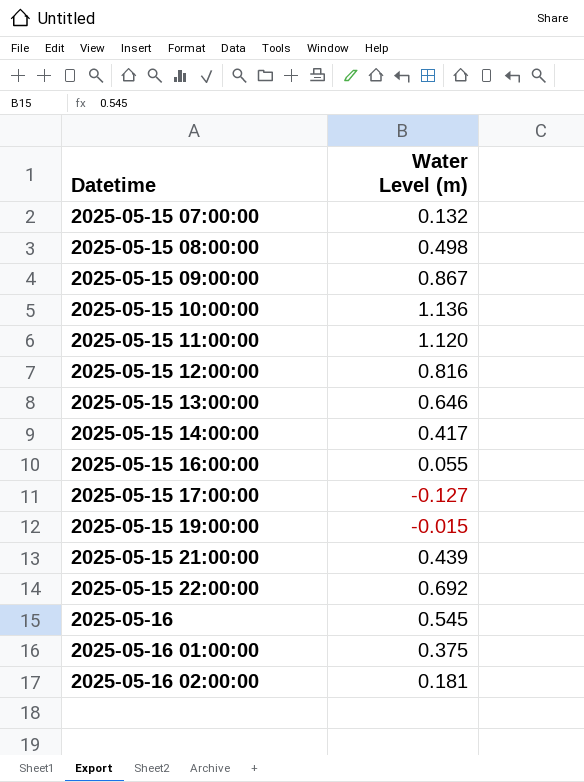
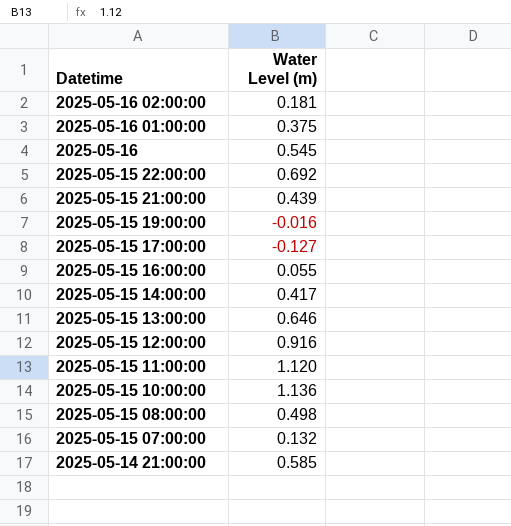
row order: Datetime ascending -> Datetime descending
row 2025-05-15 09:00:00: 0.867 -> none
2025-05-15 19:00:00 | Water Level (m): -0.015 -> -0.016
2025-05-15 12:00:00 | Water Level (m): 0.816 -> 0.916
row 2025-05-14 21:00:00: none -> 0.585

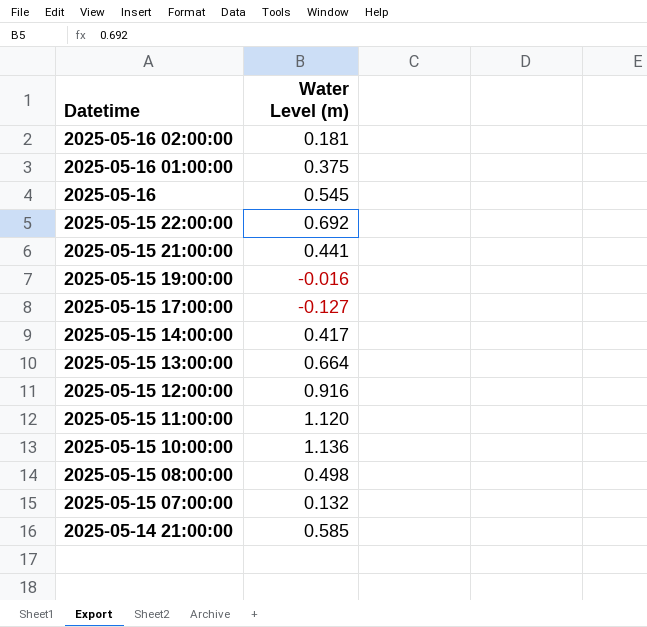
row 2025-05-15 16:00:00: 0.055 -> none
2025-05-15 21:00:00 | Water Level (m): 0.439 -> 0.441
2025-05-15 13:00:00 | Water Level (m): 0.646 -> 0.664

